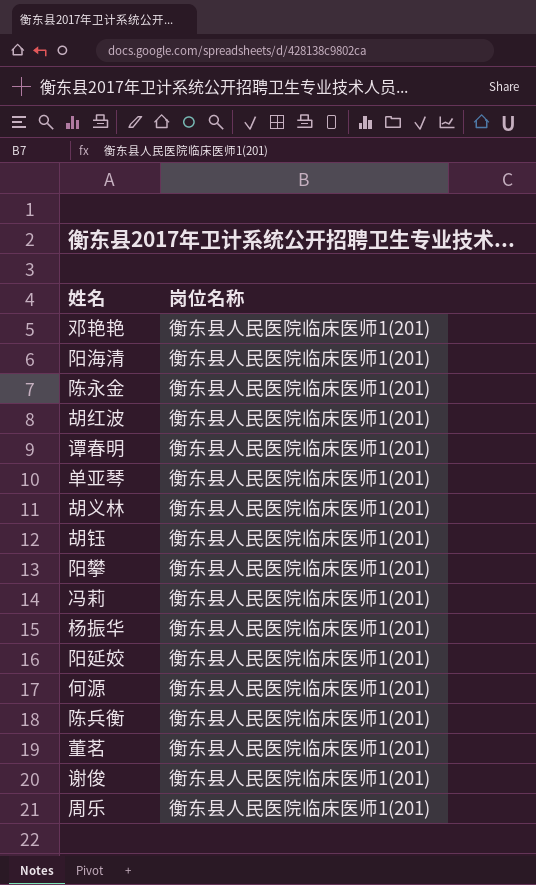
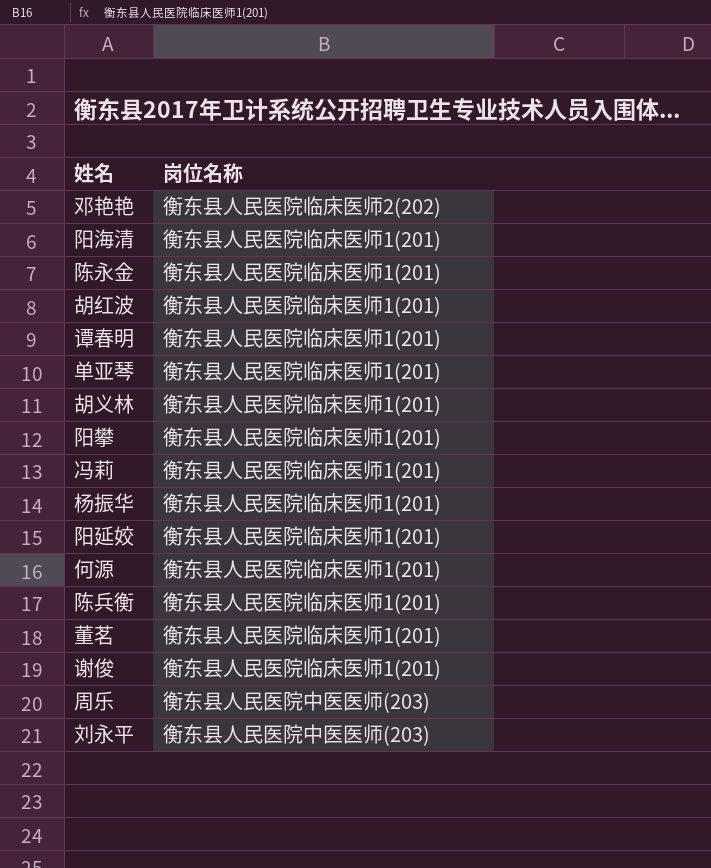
row 胡钰: 衡东县人民医院临床医师1(201) -> none
邓艳艳 | 岗位名称: 衡东县人民医院临床医师1(201) -> 衡东县人民医院临床医师2(202)
周乐 | 岗位名称: 衡东县人民医院临床医师1(201) -> 衡东县人民医院中医医师(203)
row 刘永平: none -> 衡东县人民医院中医医师(203)

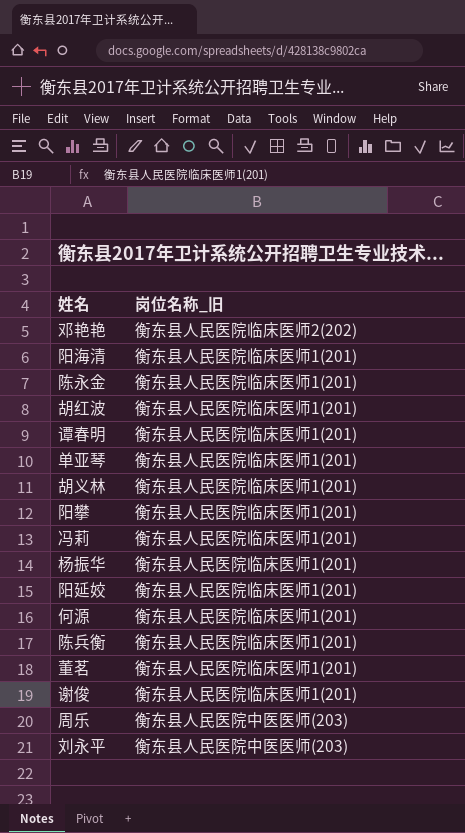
column name: 岗位名称 -> 岗位名称_旧

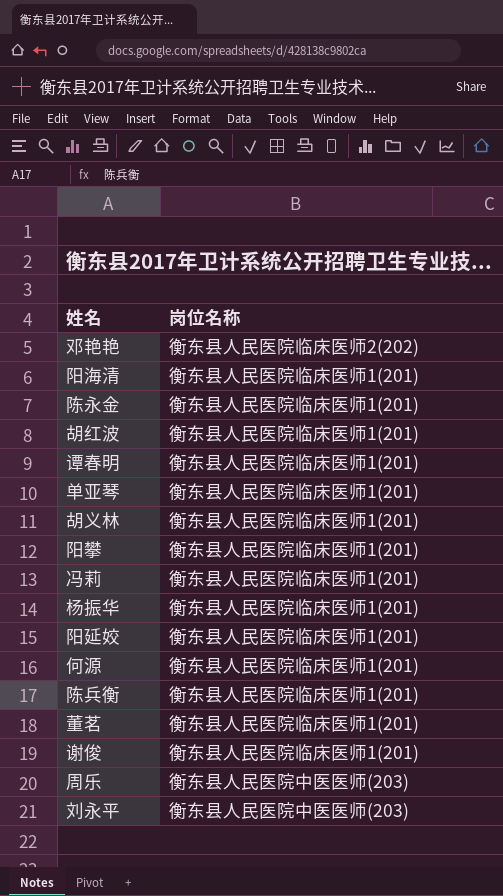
column name: 岗位名称_旧 -> 岗位名称

